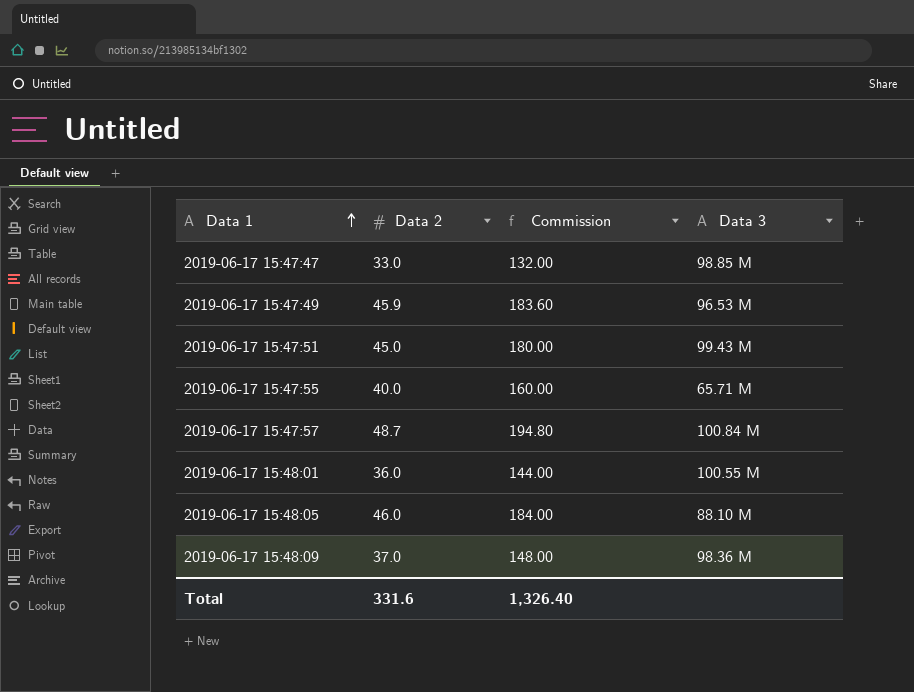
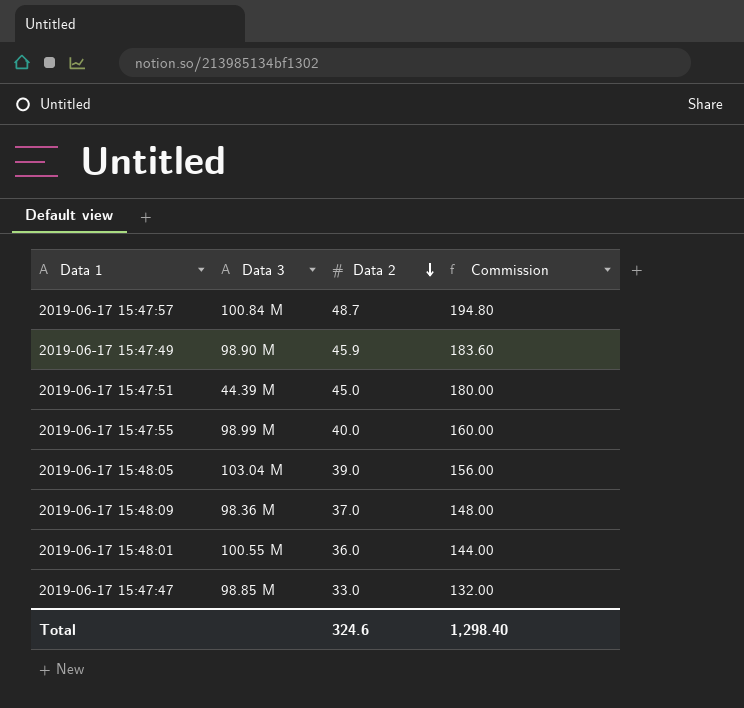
row order: Data 1 ascending -> Data 2 descending
column Data 3 | position: 4 -> 2
2019-06-17 15:47:49 | Data 3: 96.53 M -> 98.90 M
2019-06-17 15:47:51 | Data 3: 99.43 M -> 44.39 M
2019-06-17 15:47:55 | Data 3: 65.71 M -> 98.99 M
2019-06-17 15:48:05 | Data 3: 88.10 M -> 103.04 M
2019-06-17 15:48:05 | Data 2: 46.0 -> 39.0
2019-06-17 15:48:05 | Commission: 184.00 -> 156.00
Total | Data 2: 331.6 -> 324.6
Total | Commission: 1,326.40 -> 1,298.40

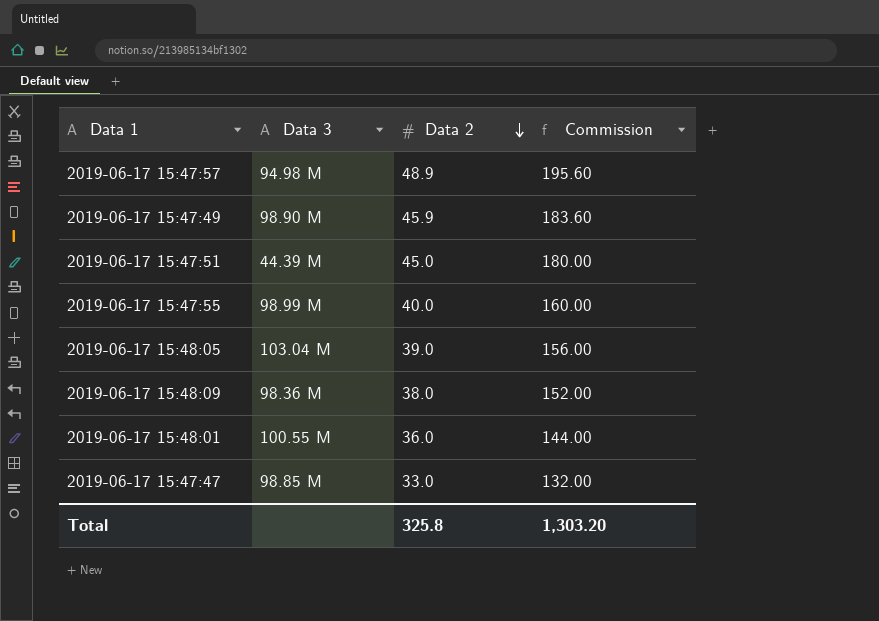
2019-06-17 15:47:57 | Data 3: 100.84 M -> 94.98 M
2019-06-17 15:47:57 | Data 2: 48.7 -> 48.9
2019-06-17 15:47:57 | Commission: 194.80 -> 195.60
2019-06-17 15:48:09 | Data 2: 37.0 -> 38.0
2019-06-17 15:48:09 | Commission: 148.00 -> 152.00
Total | Data 2: 324.6 -> 325.8
Total | Commission: 1,298.40 -> 1,303.20

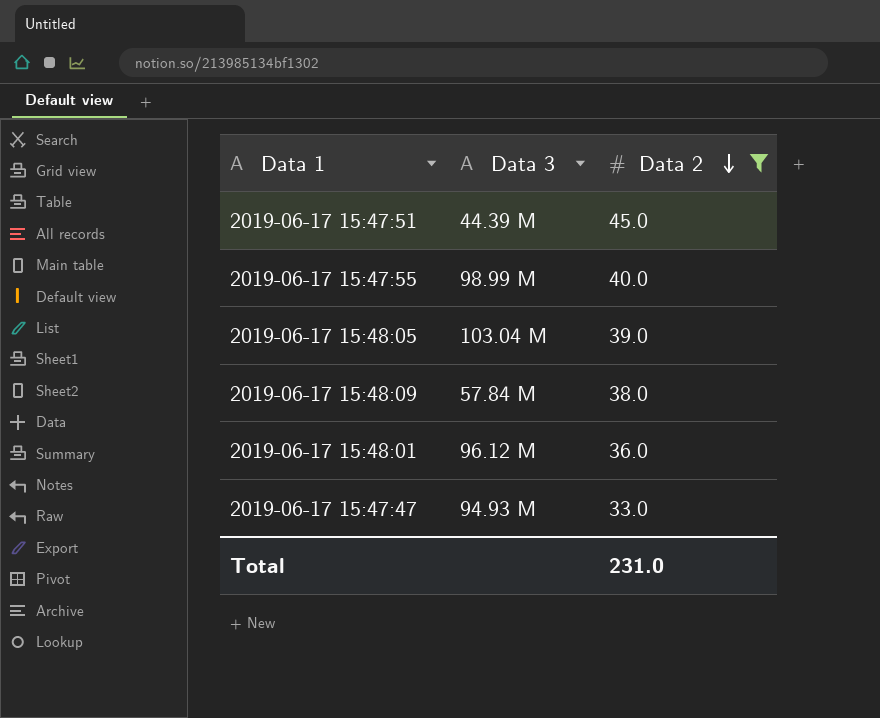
filter: none -> Data 2 <= 45.0
column Commission | formula: [Data 2] * 4 -> none
2019-06-17 15:48:09 | Data 3: 98.36 M -> 57.84 M
2019-06-17 15:48:01 | Data 3: 100.55 M -> 96.12 M
2019-06-17 15:47:47 | Data 3: 98.85 M -> 94.93 M
Total | Data 2: 325.8 -> 231.0

